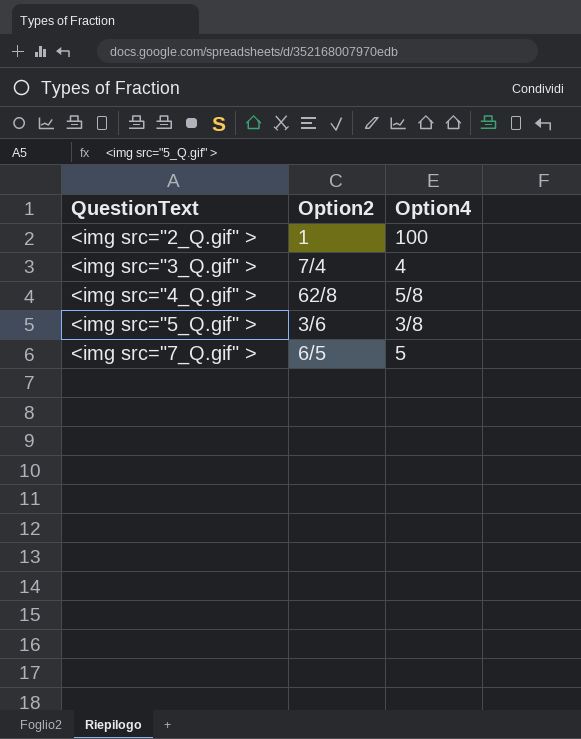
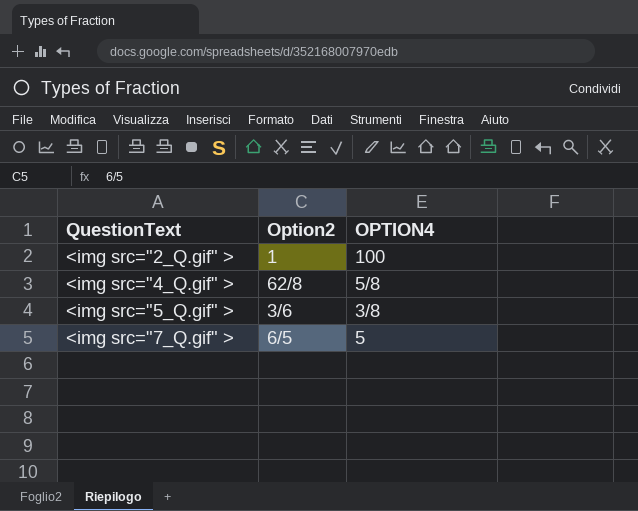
column name: Option4 -> OPTION4
row <img src="3_Q.gif" >: 7/4 | 4 -> none

